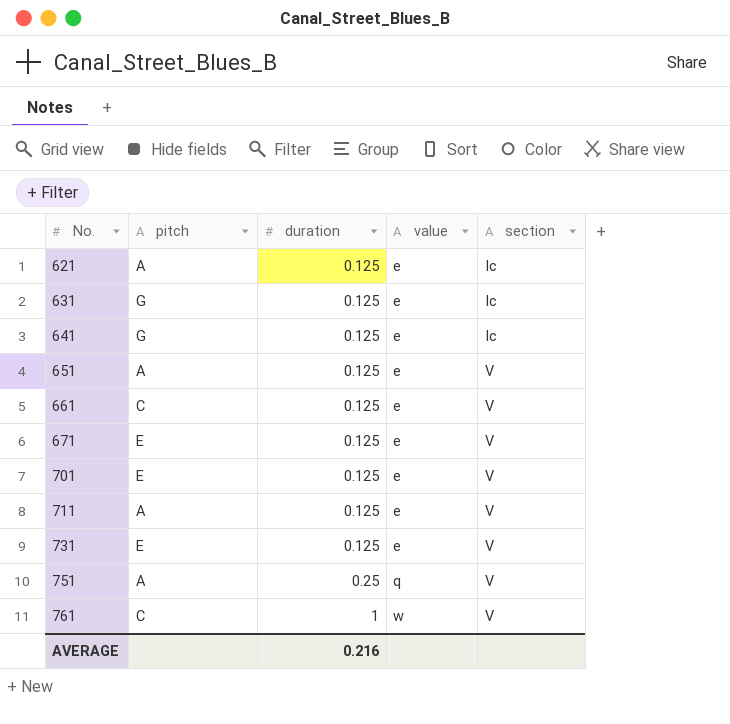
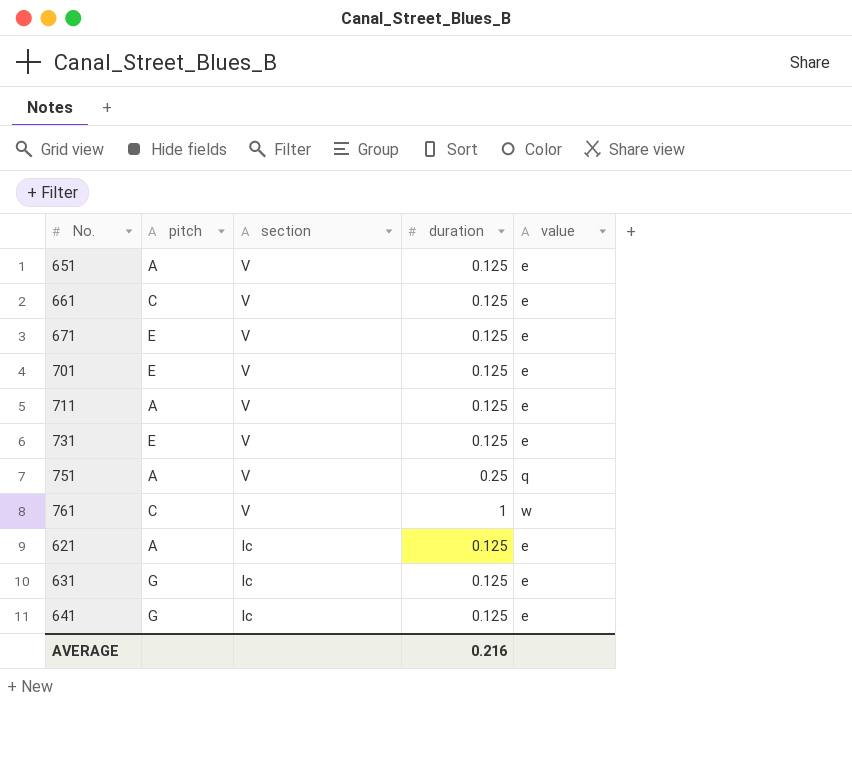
row order: No. ascending -> section descending
column section | position: 5 -> 3

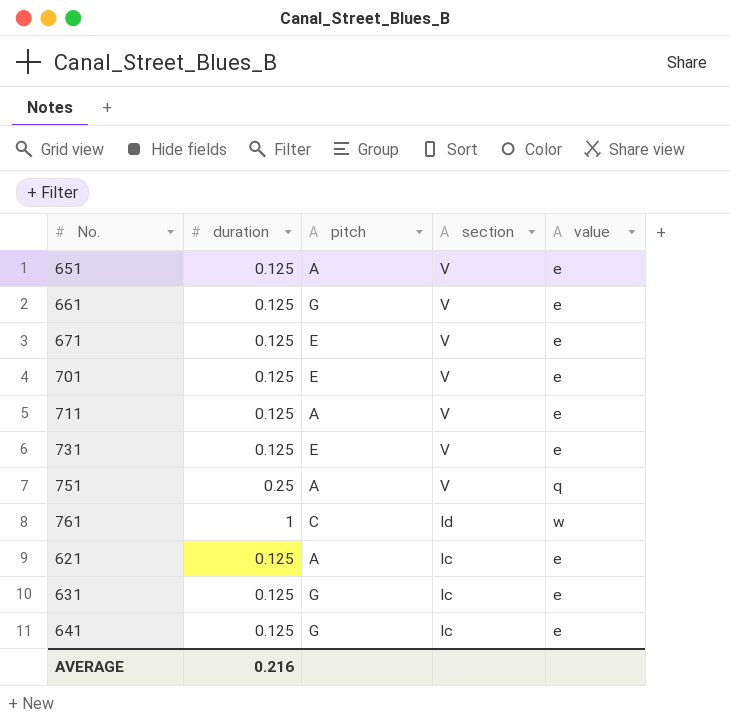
column duration | position: 4 -> 2
661 | pitch: C -> G
761 | section: V -> Id

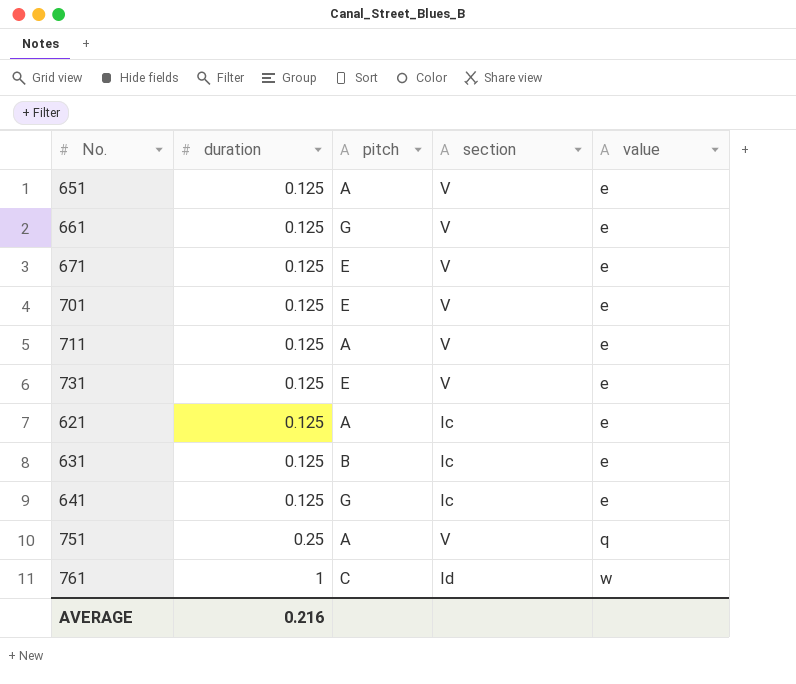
row order: section descending -> duration ascending
631 | pitch: G -> B

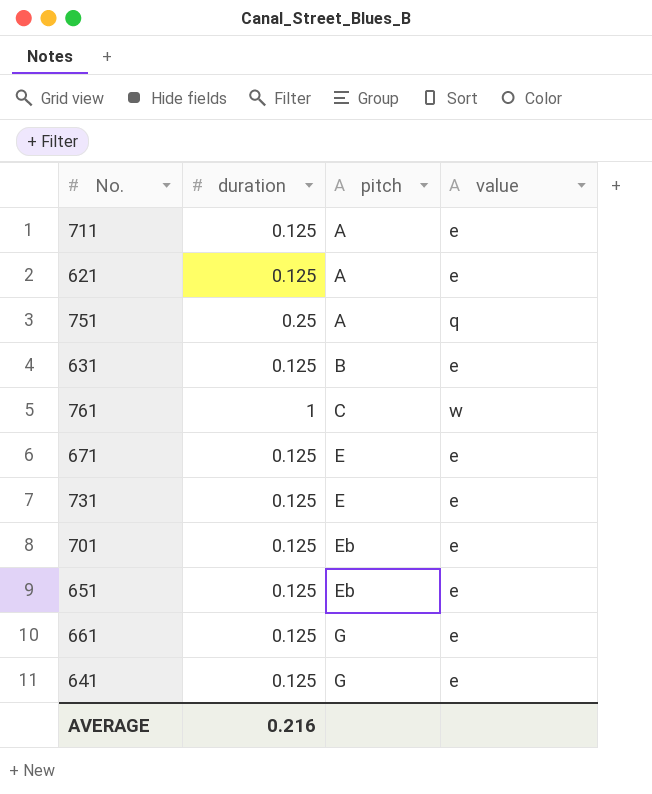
row order: duration ascending -> pitch ascending
column section | position: 4 -> none
701 | pitch: E -> Eb
651 | pitch: A -> Eb

